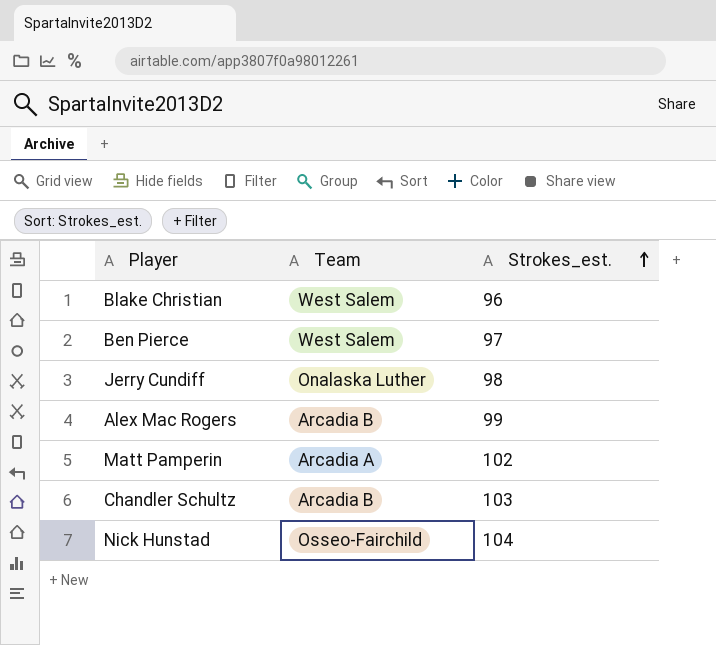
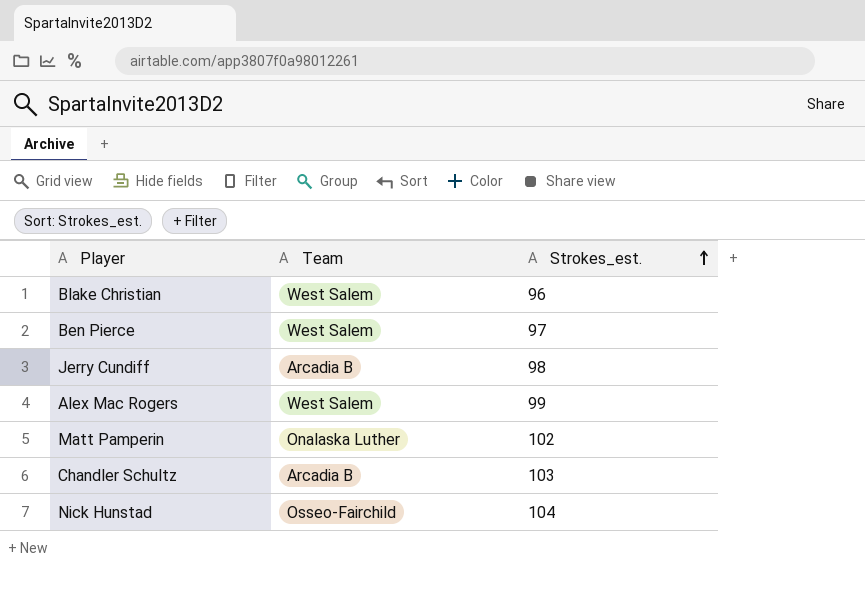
Jerry Cundiff | Team: Onalaska Luther -> Arcadia B
Alex Mac Rogers | Team: Arcadia B -> West Salem
Matt Pamperin | Team: Arcadia A -> Onalaska Luther

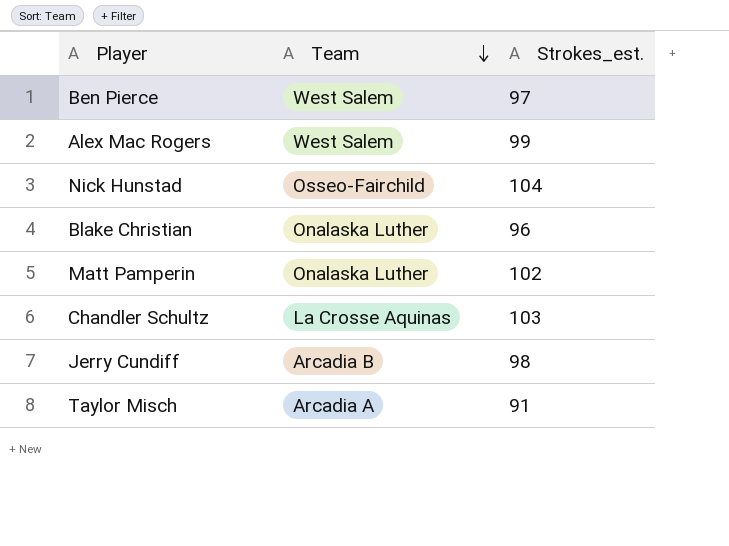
row order: Strokes_est. ascending -> Team descending
Blake Christian | Team: West Salem -> Onalaska Luther
Chandler Schultz | Team: Arcadia B -> La Crosse Aquinas
row Taylor Misch: none -> Arcadia A | 91

